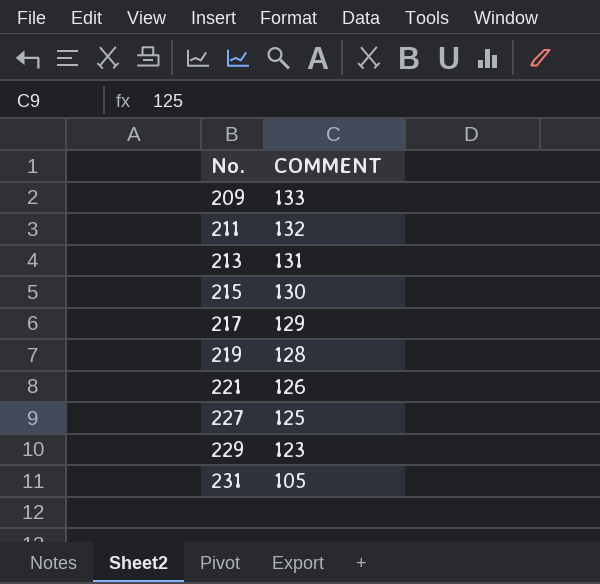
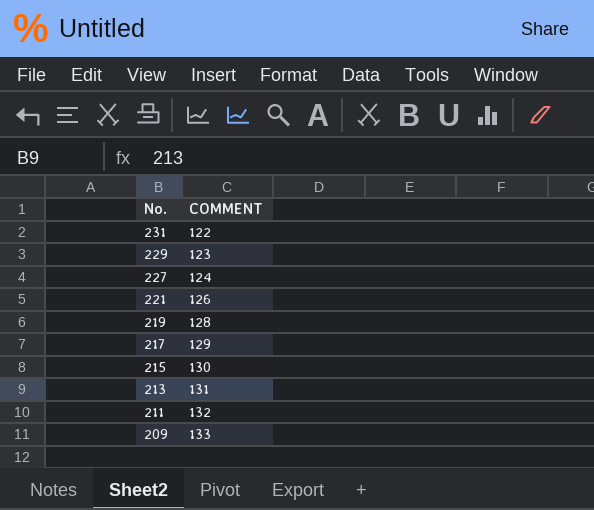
row order: No. ascending -> No. descending
231 | COMMENT: 105 -> 122
227 | COMMENT: 125 -> 124

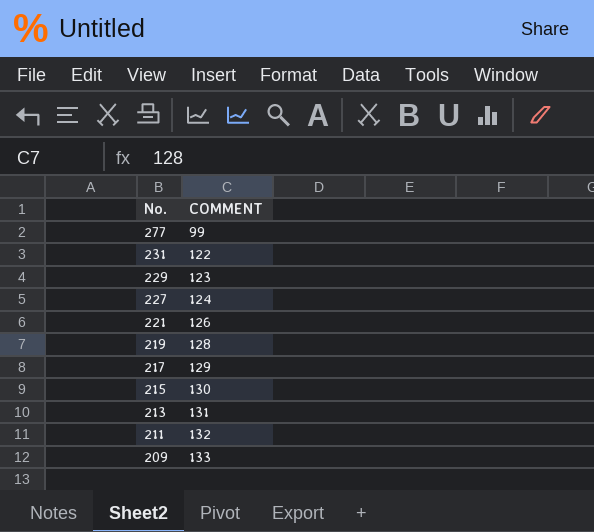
row 277: none -> 99

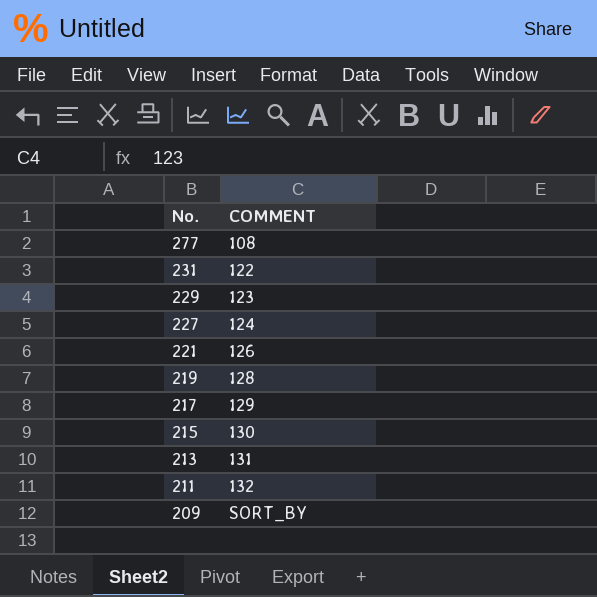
277 | COMMENT: 99 -> 108
209 | COMMENT: 133 -> SORT_BY

